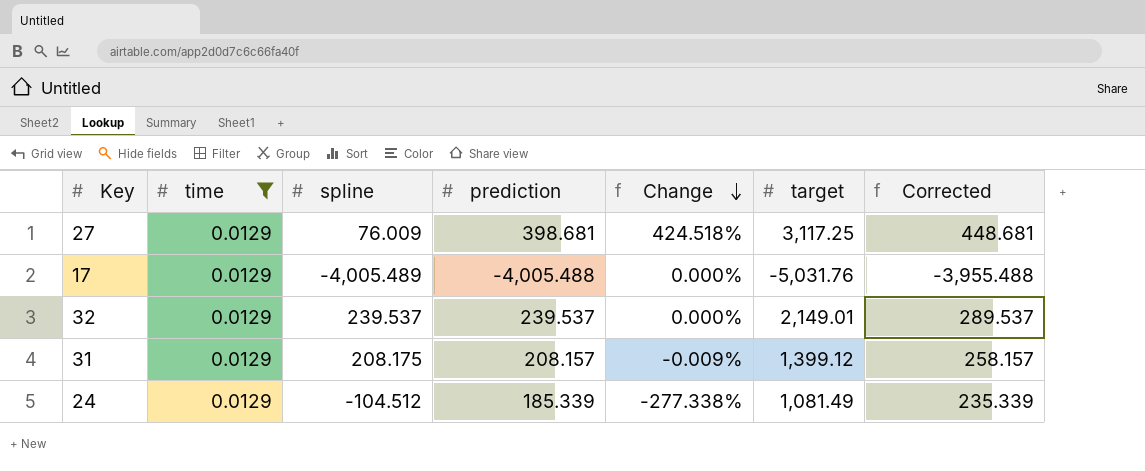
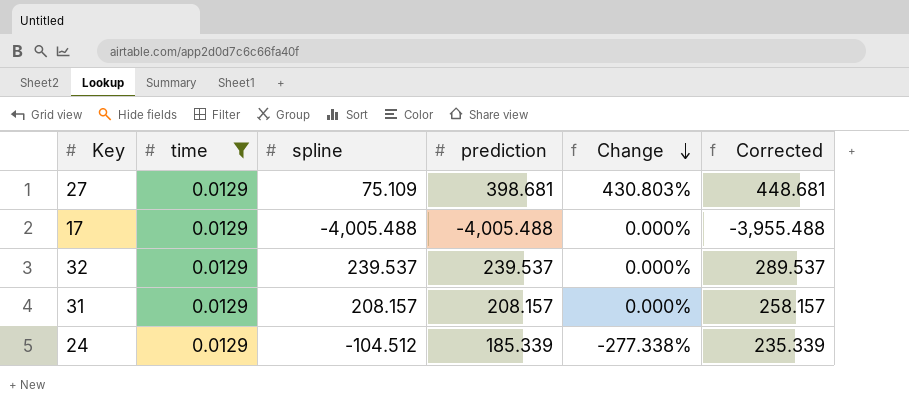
column target | position: 6 -> none
27 | spline: 76.009 -> 75.109
27 | Change: 424.518% -> 430.803%
17 | spline: -4,005.489 -> -4,005.488
31 | spline: 208.175 -> 208.157
31 | Change: -0.009% -> 0.000%

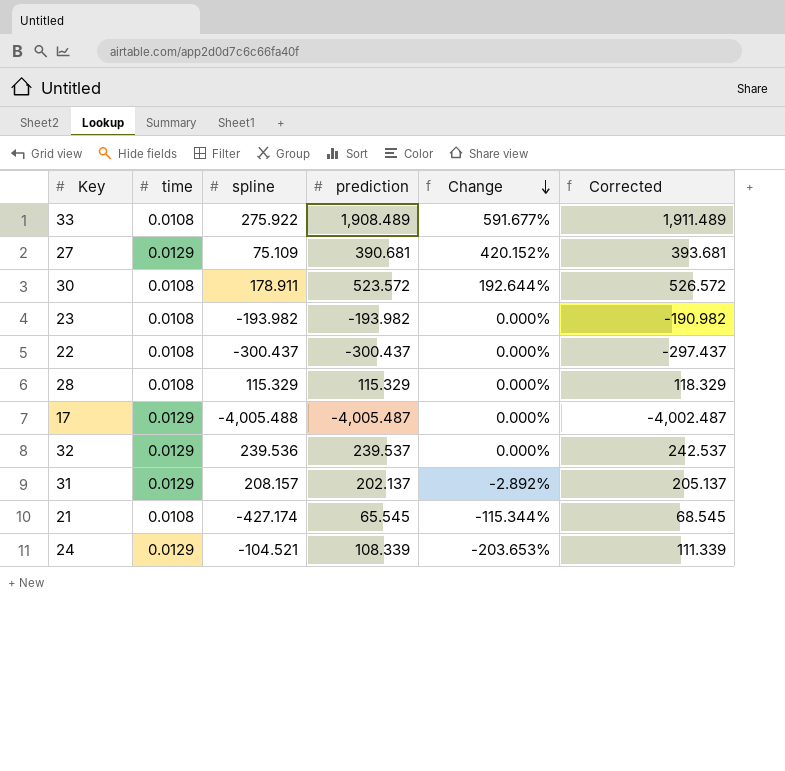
filter: time = 0.0129 -> none
column Corrected | formula: [prediction] + 50 -> [prediction] + 3
27 | prediction: 398.681 -> 390.681
27 | Change: 430.803% -> 420.152%
17 | prediction: -4,005.488 -> -4,005.487
32 | spline: 239.537 -> 239.536
31 | prediction: 208.157 -> 202.137
31 | Change: 0.000% -> -2.892%
24 | spline: -104.512 -> -104.521
24 | prediction: 185.339 -> 108.339
24 | Change: -277.338% -> -203.653%

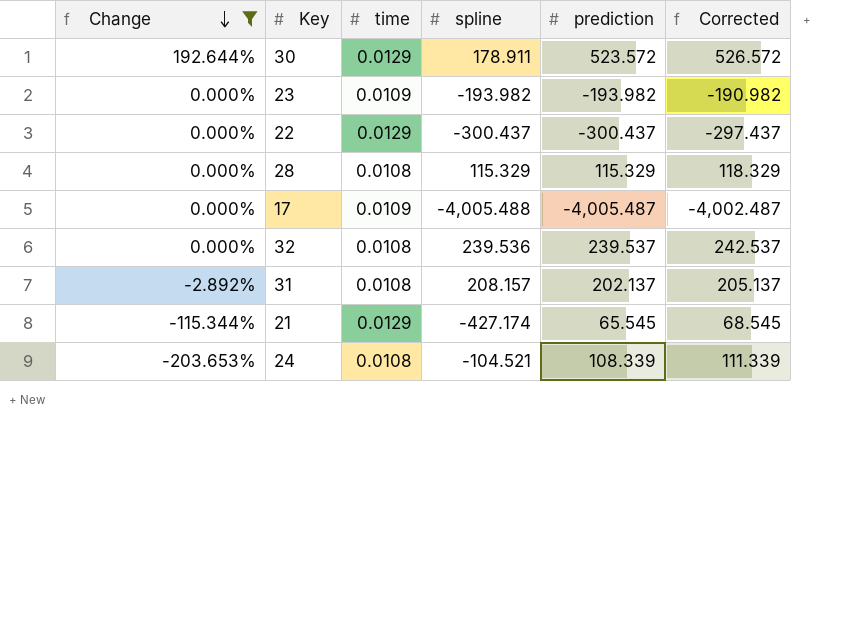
filter: none -> Change <= 192.644%
column Change | position: 5 -> 1
30 | time: 0.0108 -> 0.0129
23 | time: 0.0108 -> 0.0109
22 | time: 0.0108 -> 0.0129
17 | time: 0.0129 -> 0.0109
32 | time: 0.0129 -> 0.0108
31 | time: 0.0129 -> 0.0108
21 | time: 0.0108 -> 0.0129
24 | time: 0.0129 -> 0.0108

